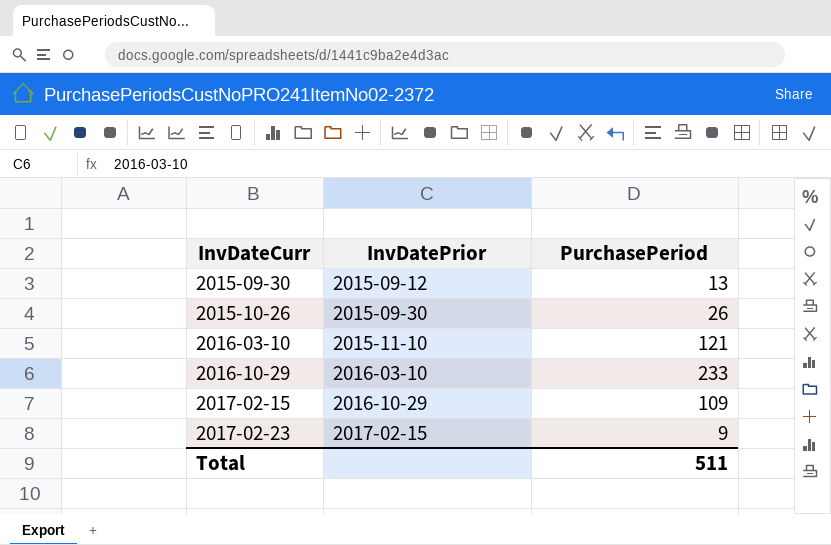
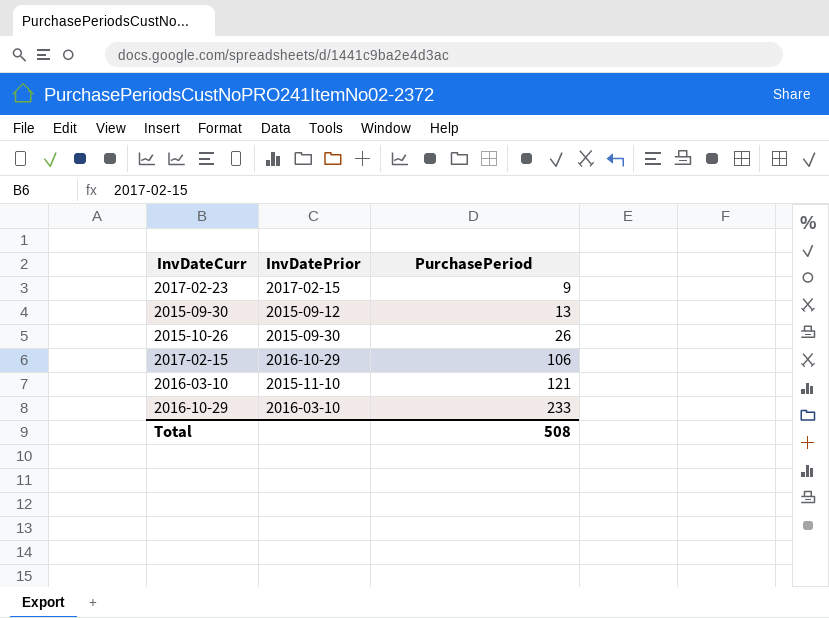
row order: InvDateCurr ascending -> PurchasePeriod ascending
2017-02-15 | PurchasePeriod: 109 -> 106
Total | PurchasePeriod: 511 -> 508

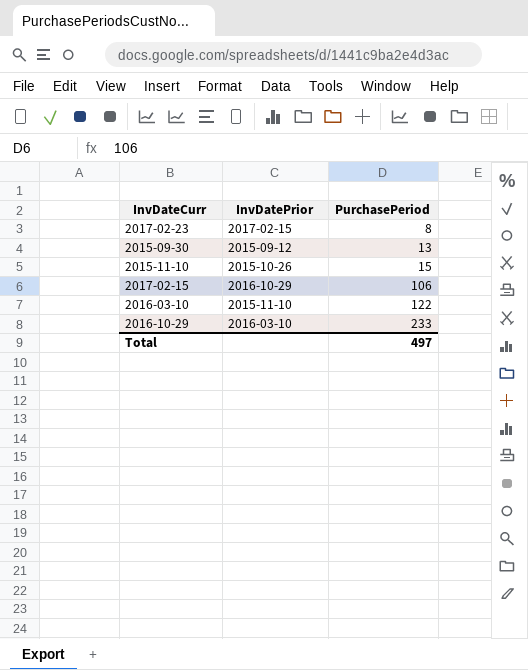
row 2015-10-26: 2015-09-30 | 26 -> none
2017-02-23 | PurchasePeriod: 9 -> 8
row 2015-11-10: none -> 2015-10-26 | 15
2016-03-10 | PurchasePeriod: 121 -> 122
Total | PurchasePeriod: 508 -> 497

